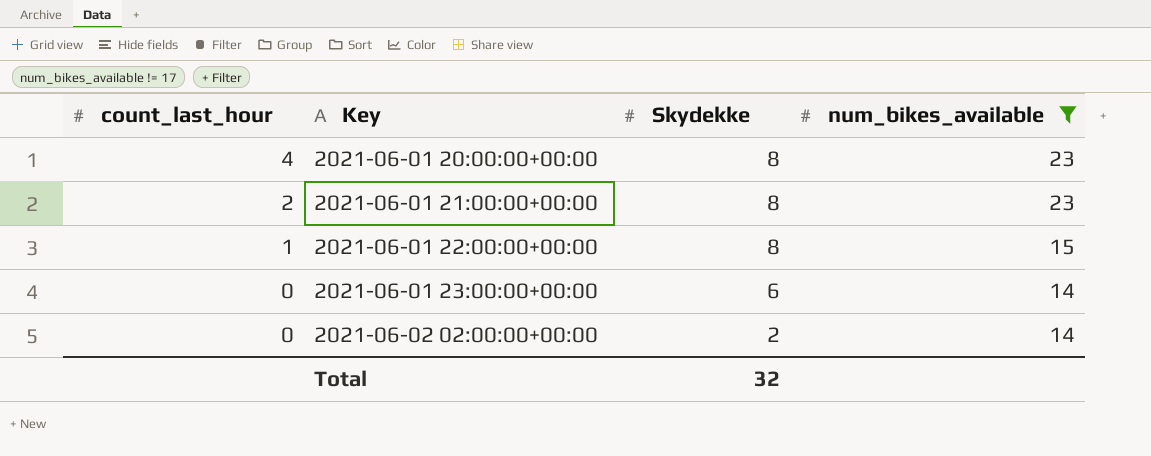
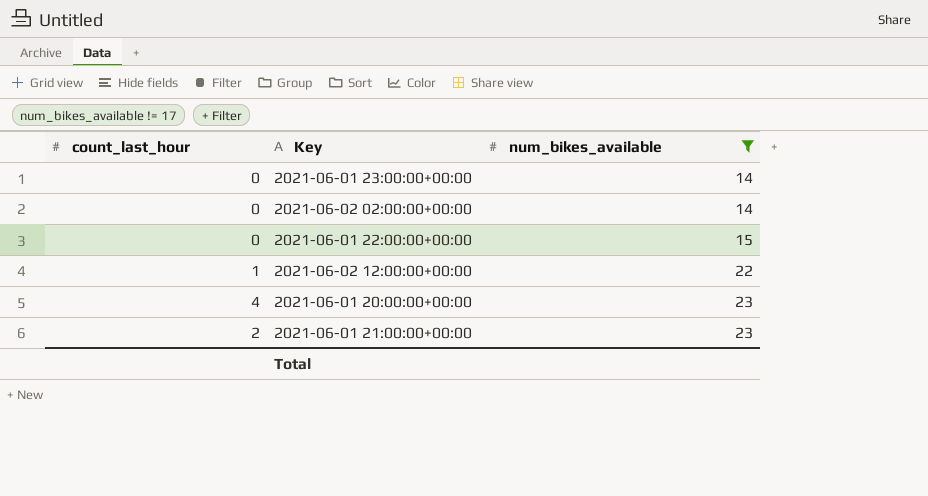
row order: count_last_hour descending -> num_bikes_available ascending
column Skydekke | position: 3 -> none
2021-06-01 22:00:00+00:00 | count_last_hour: 1 -> 0
row 2021-06-02 12:00:00+00:00: none -> 1 | 22

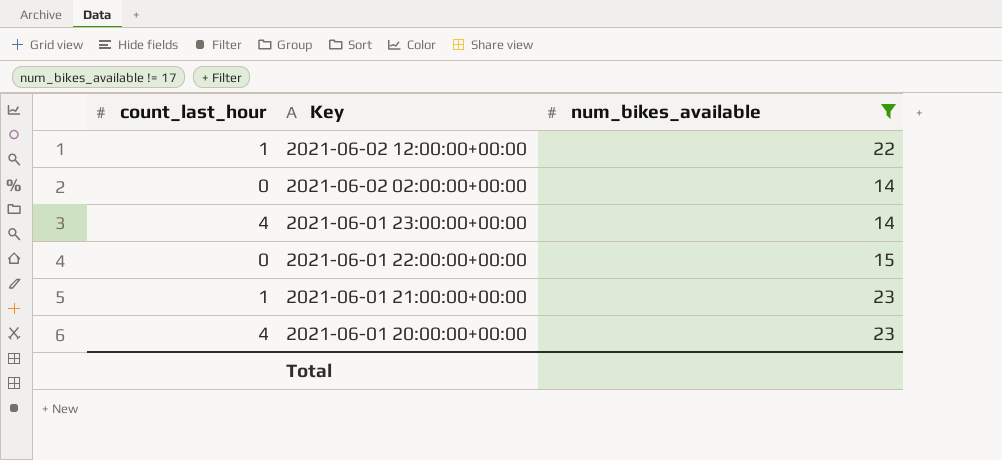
row order: num_bikes_available ascending -> Key descending
2021-06-01 23:00:00+00:00 | count_last_hour: 0 -> 4
2021-06-01 21:00:00+00:00 | count_last_hour: 2 -> 1

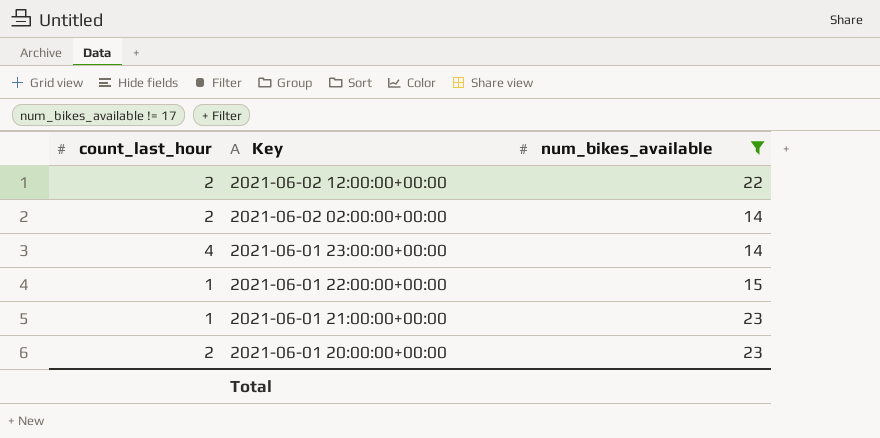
2021-06-02 12:00:00+00:00 | count_last_hour: 1 -> 2
2021-06-02 02:00:00+00:00 | count_last_hour: 0 -> 2
2021-06-01 22:00:00+00:00 | count_last_hour: 0 -> 1
2021-06-01 20:00:00+00:00 | count_last_hour: 4 -> 2

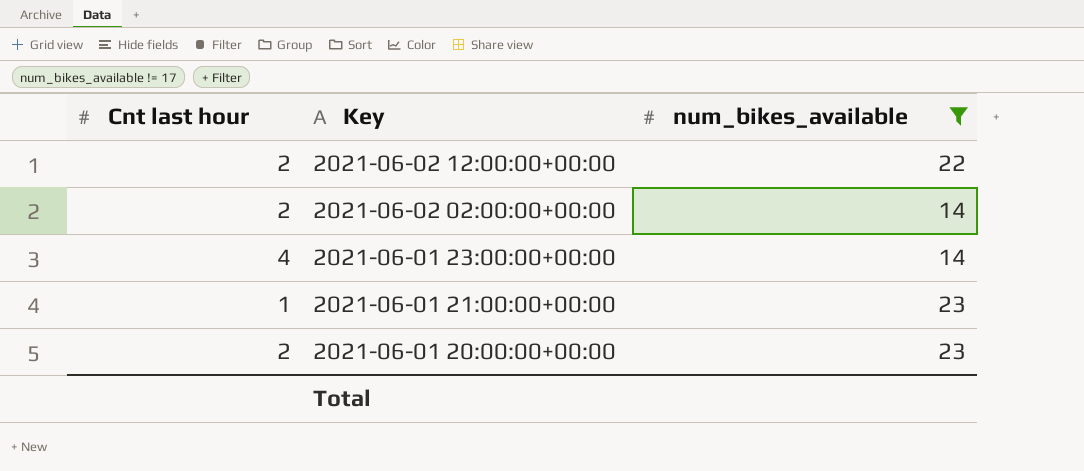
column name: count_last_hour -> Cnt last hour
row 2021-06-01 22:00:00+00:00: 1 | 15 -> none

